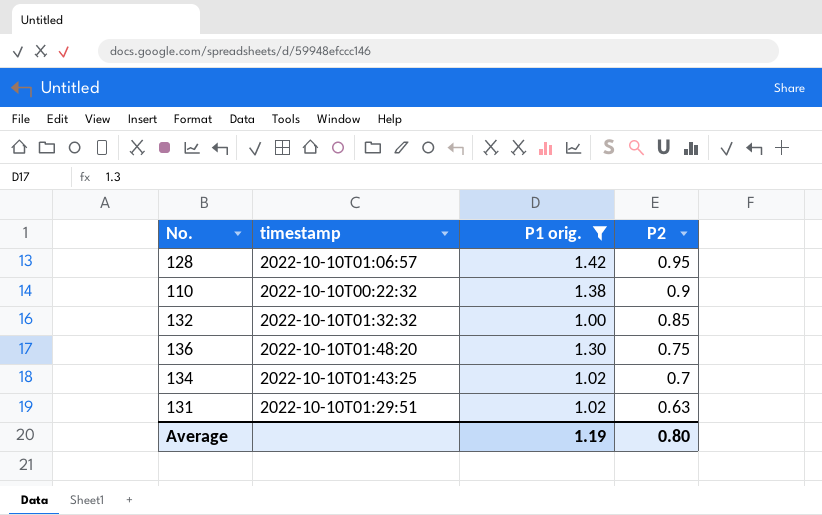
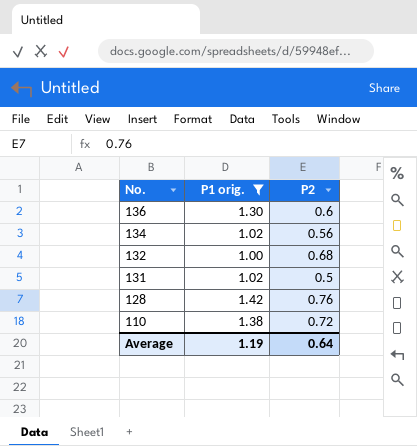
row order: P2 descending -> No. descending
column timestamp | position: 2 -> none
136 | P2: 0.75 -> 0.6
134 | P2: 0.7 -> 0.56
132 | P2: 0.85 -> 0.68
131 | P2: 0.63 -> 0.5
128 | P2: 0.95 -> 0.76
110 | P2: 0.9 -> 0.72
Average | P2: 0.80 -> 0.64

